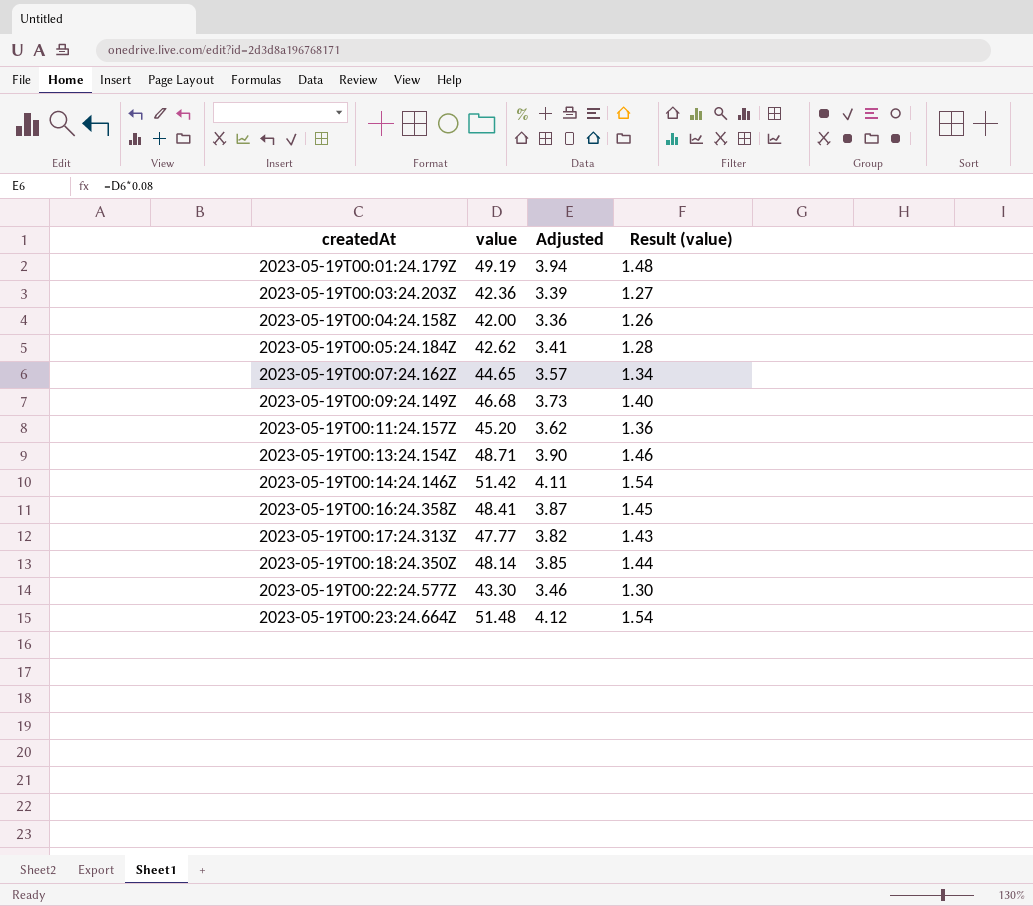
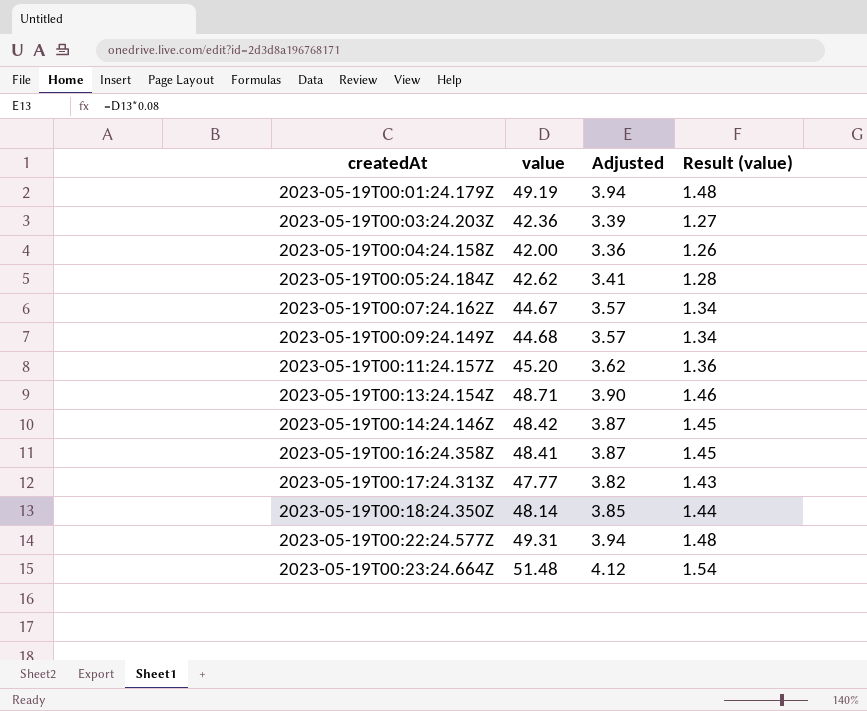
2023-05-19T00:07:24.162Z | value: 44.65 -> 44.67
2023-05-19T00:09:24.149Z | value: 46.68 -> 44.68
2023-05-19T00:09:24.149Z | Adjusted: 3.73 -> 3.57
2023-05-19T00:09:24.149Z | Result (value): 1.40 -> 1.34
2023-05-19T00:14:24.146Z | value: 51.42 -> 48.42
2023-05-19T00:14:24.146Z | Adjusted: 4.11 -> 3.87
2023-05-19T00:14:24.146Z | Result (value): 1.54 -> 1.45
2023-05-19T00:22:24.577Z | value: 43.30 -> 49.31
2023-05-19T00:22:24.577Z | Adjusted: 3.46 -> 3.94
2023-05-19T00:22:24.577Z | Result (value): 1.30 -> 1.48

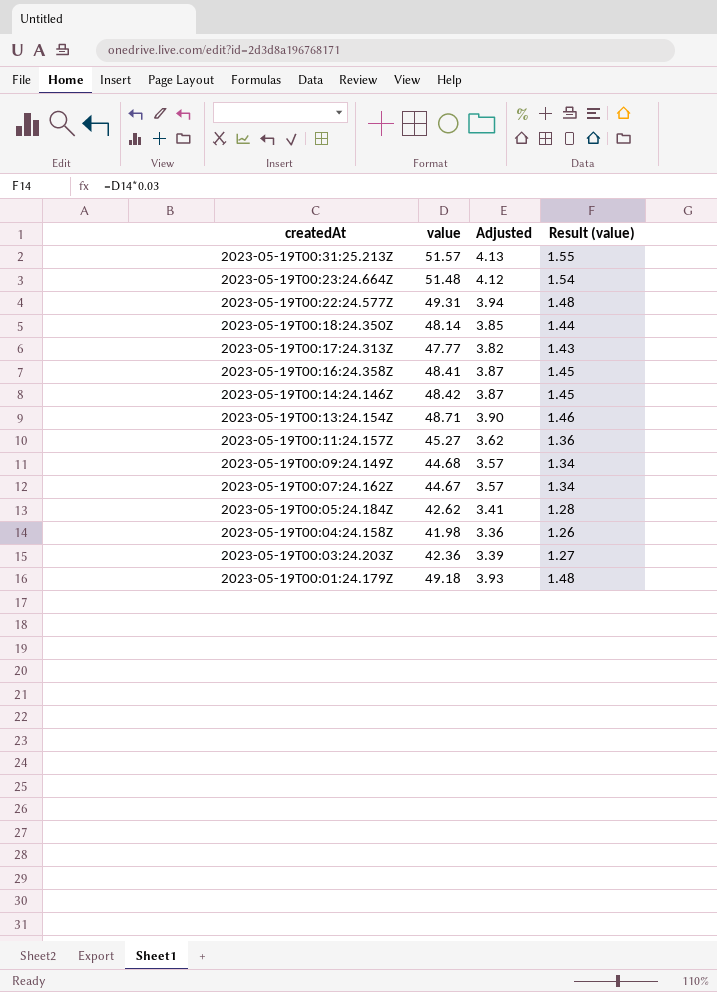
row order: createdAt ascending -> createdAt descending
row 2023-05-19T00:31:25.213Z: none -> 51.57 | 4.13 | 1.55
2023-05-19T00:11:24.157Z | value: 45.20 -> 45.27
2023-05-19T00:04:24.158Z | value: 42.00 -> 41.98
2023-05-19T00:01:24.179Z | value: 49.19 -> 49.18
2023-05-19T00:01:24.179Z | Adjusted: 3.94 -> 3.93

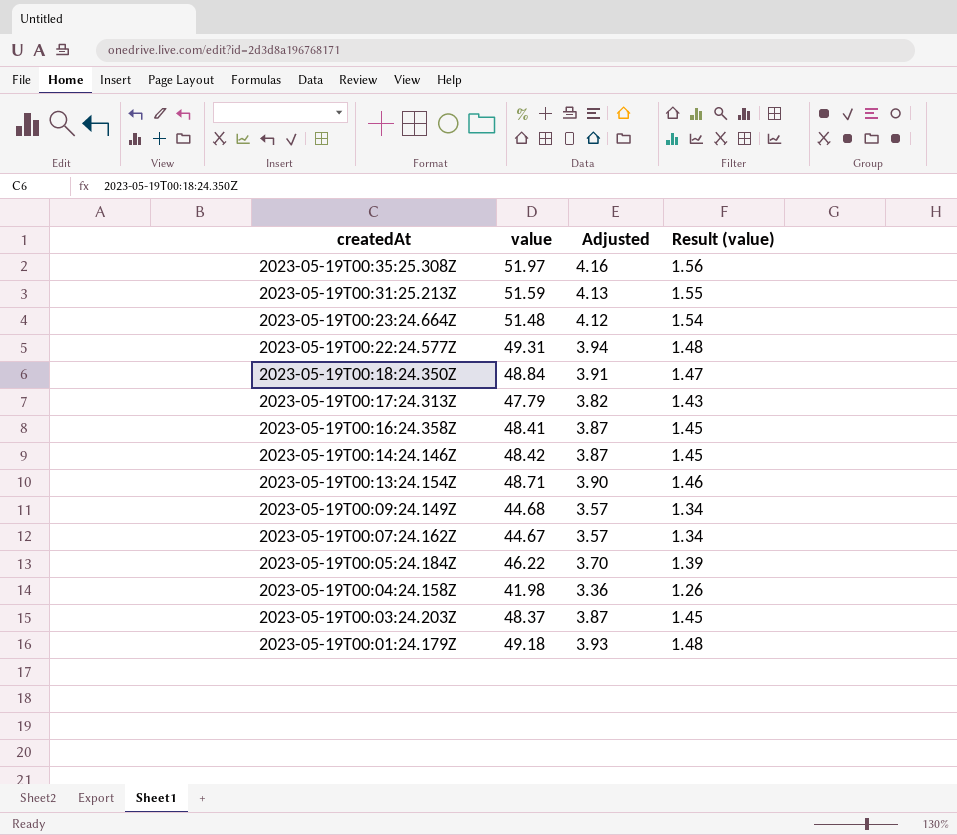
row 2023-05-19T00:11:24.157Z: 45.27 | 3.62 | 1.36 -> none
row 2023-05-19T00:35:25.308Z: none -> 51.97 | 4.16 | 1.56
2023-05-19T00:31:25.213Z | value: 51.57 -> 51.59
2023-05-19T00:18:24.350Z | value: 48.14 -> 48.84
2023-05-19T00:18:24.350Z | Adjusted: 3.85 -> 3.91
2023-05-19T00:18:24.350Z | Result (value): 1.44 -> 1.47
2023-05-19T00:17:24.313Z | value: 47.77 -> 47.79
2023-05-19T00:05:24.184Z | value: 42.62 -> 46.22
2023-05-19T00:05:24.184Z | Adjusted: 3.41 -> 3.70
2023-05-19T00:05:24.184Z | Result (value): 1.28 -> 1.39
2023-05-19T00:03:24.203Z | value: 42.36 -> 48.37
2023-05-19T00:03:24.203Z | Adjusted: 3.39 -> 3.87
2023-05-19T00:03:24.203Z | Result (value): 1.27 -> 1.45

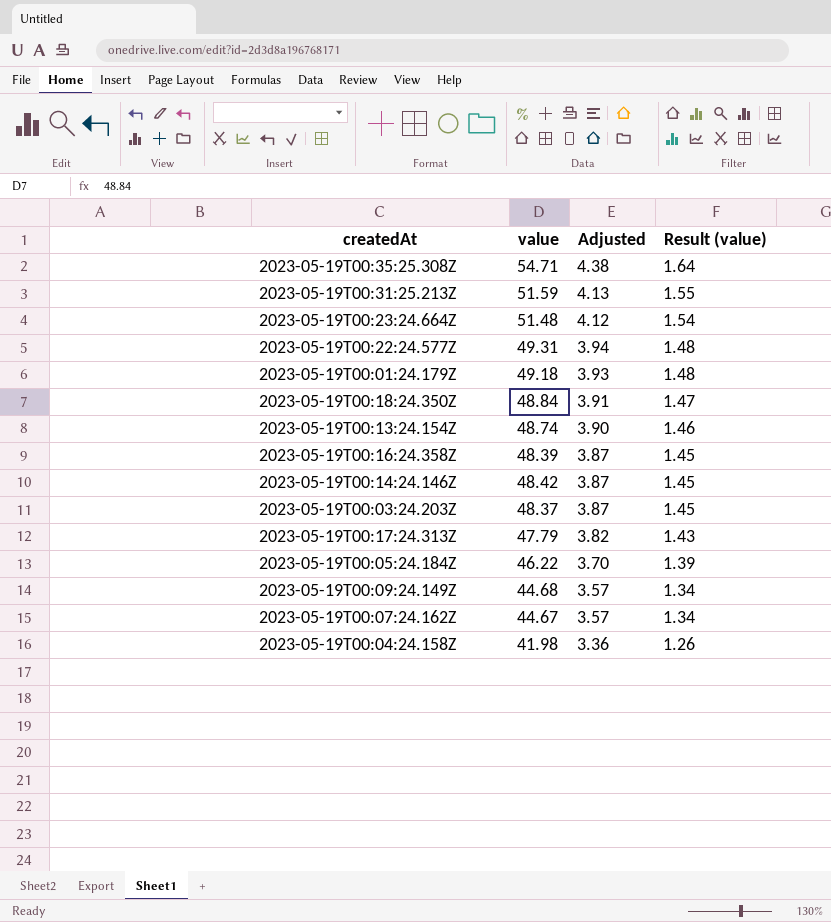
row order: createdAt descending -> Adjusted descending
2023-05-19T00:35:25.308Z | value: 51.97 -> 54.71
2023-05-19T00:35:25.308Z | Adjusted: 4.16 -> 4.38
2023-05-19T00:35:25.308Z | Result (value): 1.56 -> 1.64
2023-05-19T00:13:24.154Z | value: 48.71 -> 48.74
2023-05-19T00:16:24.358Z | value: 48.41 -> 48.39

